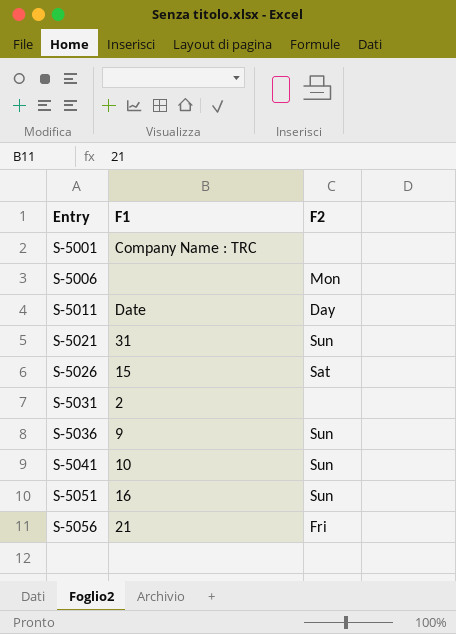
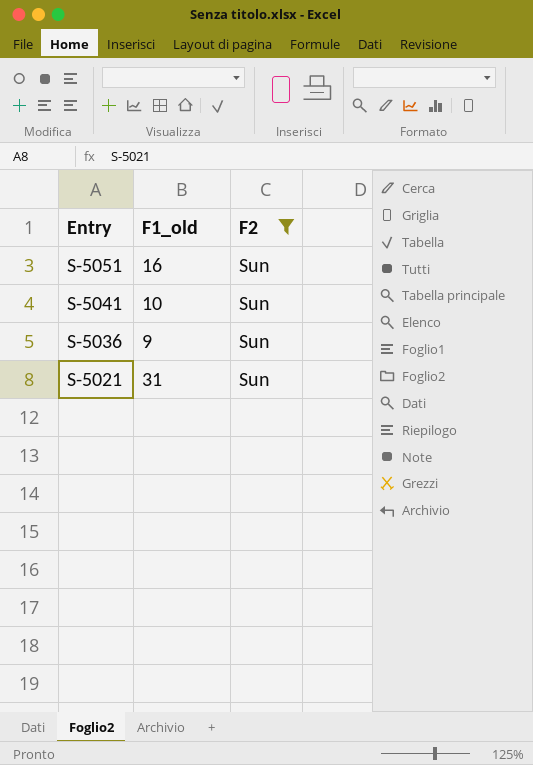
filter: none -> F2 = Sun
row order: Entry ascending -> Entry descending
column name: F1 -> F1_old

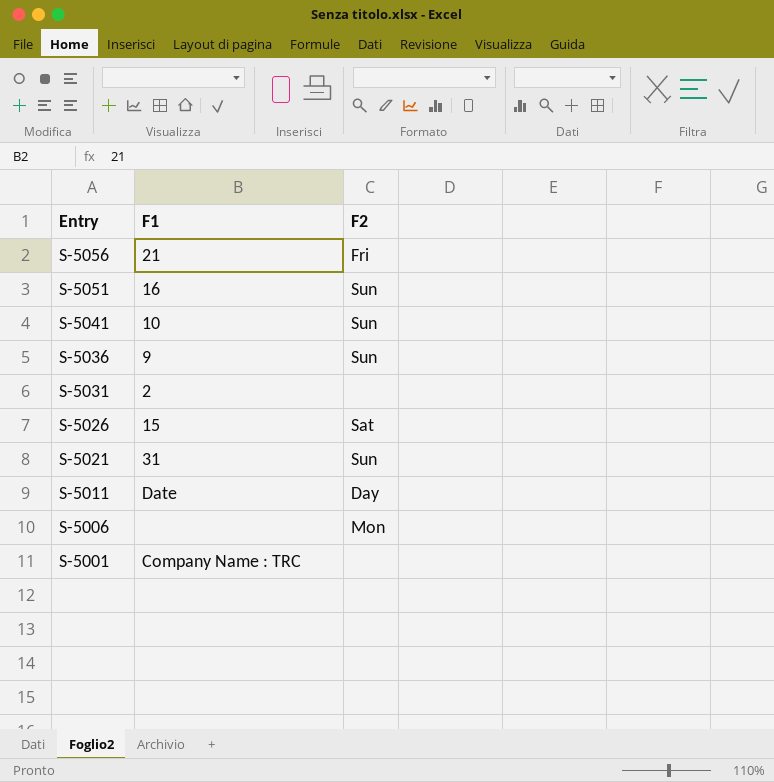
filter: F2 = Sun -> none
column name: F1_old -> F1

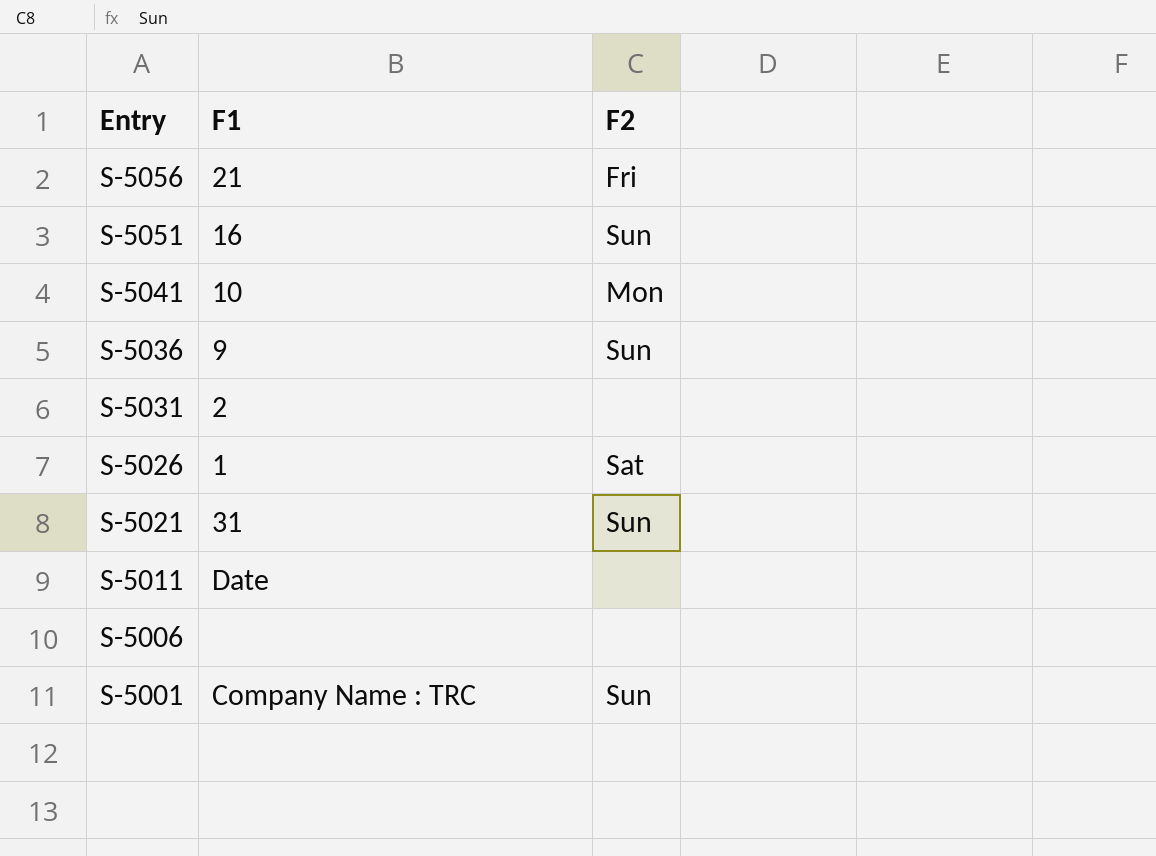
S-5041 | F2: Sun -> Mon
S-5026 | F1: 15 -> 1
S-5011 | F2: Day -> none
S-5006 | F2: Mon -> none
S-5001 | F2: none -> Sun

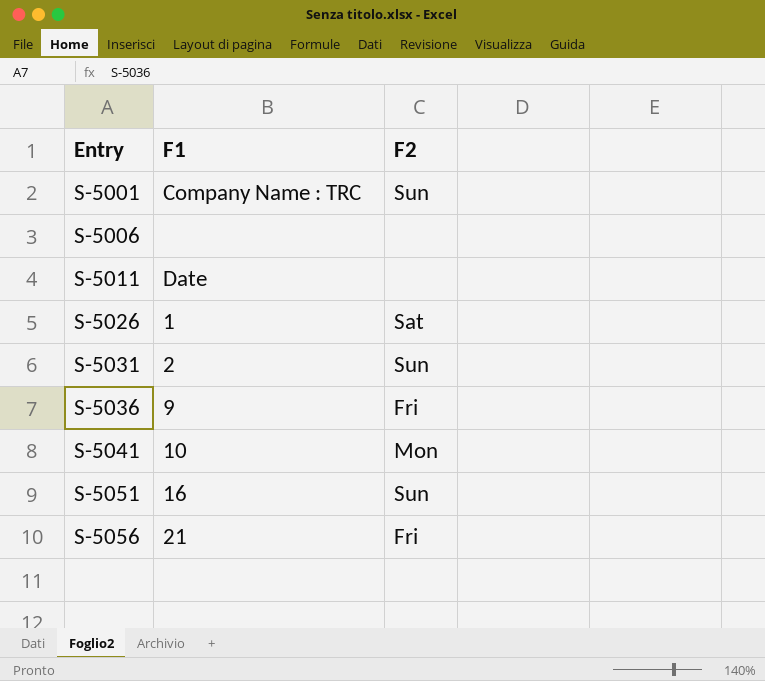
row order: Entry descending -> Entry ascending
row S-5021: 31 | Sun -> none
S-5031 | F2: none -> Sun
S-5036 | F2: Sun -> Fri

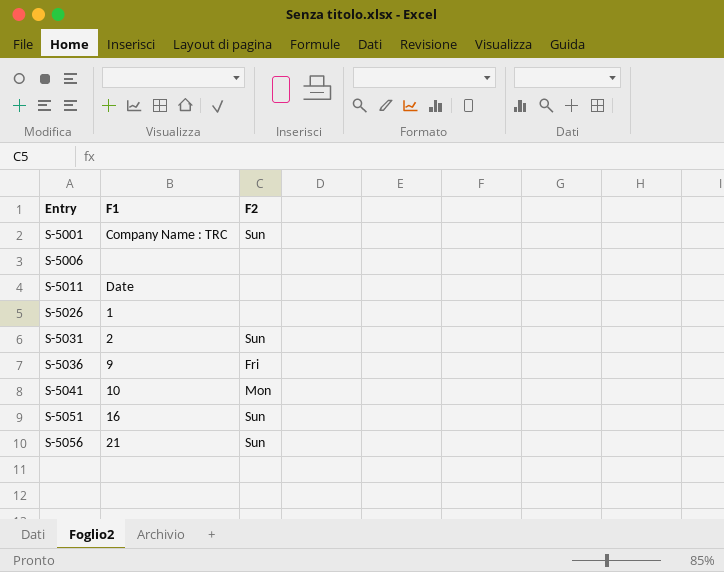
S-5026 | F2: Sat -> none
S-5056 | F2: Fri -> Sun

